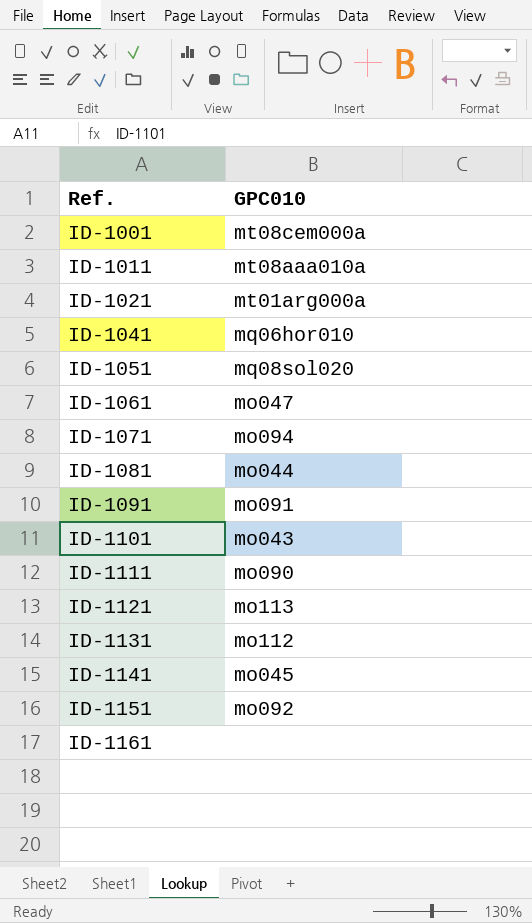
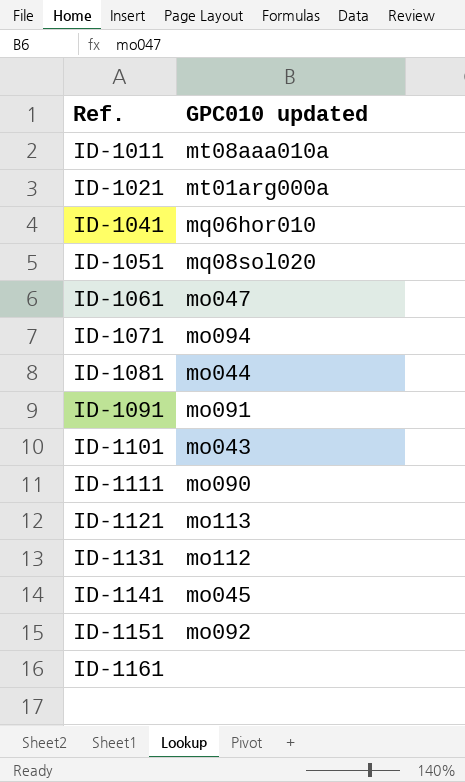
column name: GPC010 -> GPC010 updated
row ID-1001: mt08cem000a -> none

